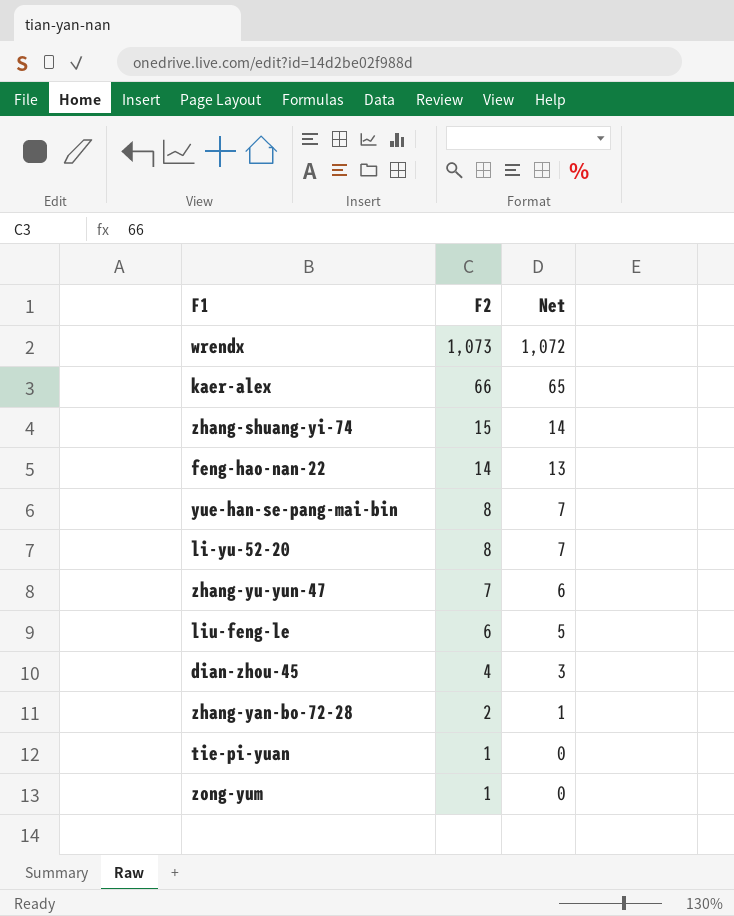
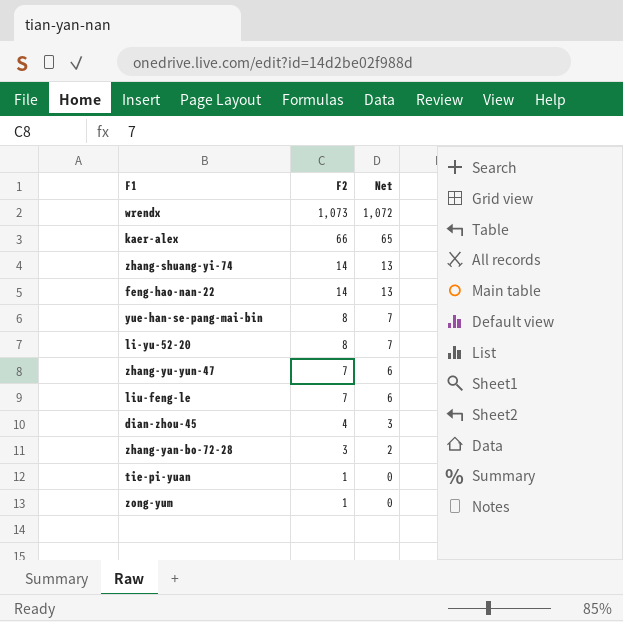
zhang-shuang-yi-74 | F2: 15 -> 14
zhang-shuang-yi-74 | Net: 14 -> 13
liu-feng-le | F2: 6 -> 7
liu-feng-le | Net: 5 -> 6
zhang-yan-bo-72-28 | F2: 2 -> 3
zhang-yan-bo-72-28 | Net: 1 -> 2

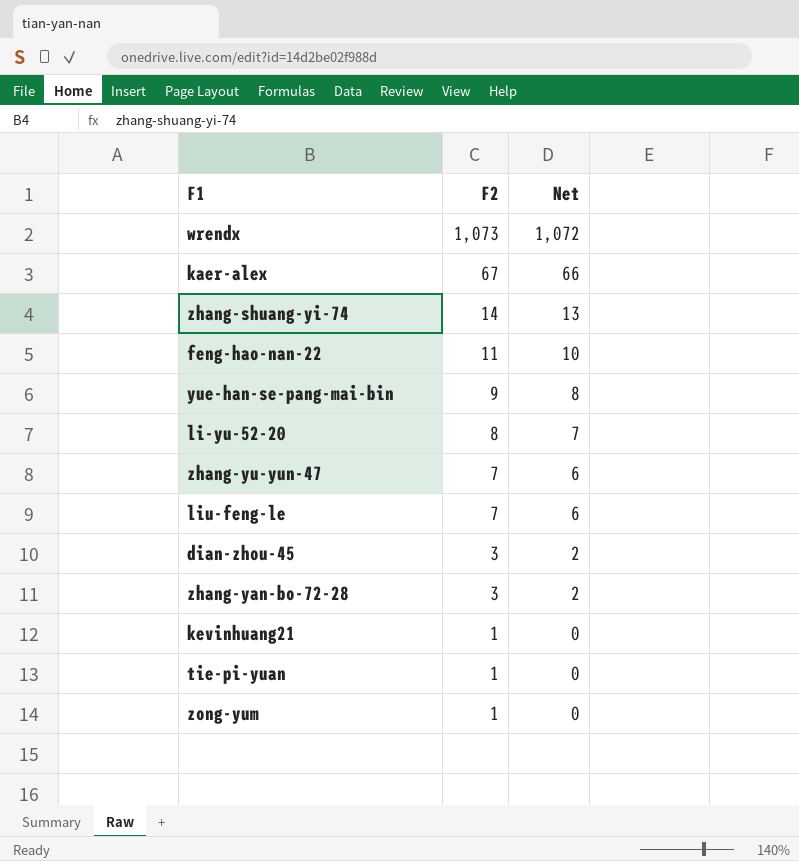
kaer-alex | F2: 66 -> 67
kaer-alex | Net: 65 -> 66
feng-hao-nan-22 | F2: 14 -> 11
feng-hao-nan-22 | Net: 13 -> 10
yue-han-se-pang-mai-bin | F2: 8 -> 9
yue-han-se-pang-mai-bin | Net: 7 -> 8
dian-zhou-45 | F2: 4 -> 3
dian-zhou-45 | Net: 3 -> 2
row kevinhuang21: none -> 1 | 0

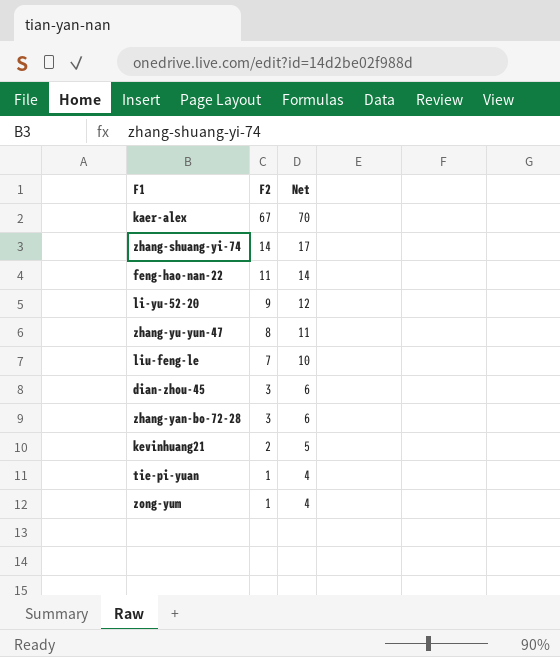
column Net | formula: [F2] - 1 -> [F2] + 3
row wrendx: 1,073 | 1,072 -> none
row yue-han-se-pang-mai-bin: 9 | 8 -> none
li-yu-52-20 | F2: 8 -> 9
zhang-yu-yun-47 | F2: 7 -> 8
kevinhuang21 | F2: 1 -> 2

